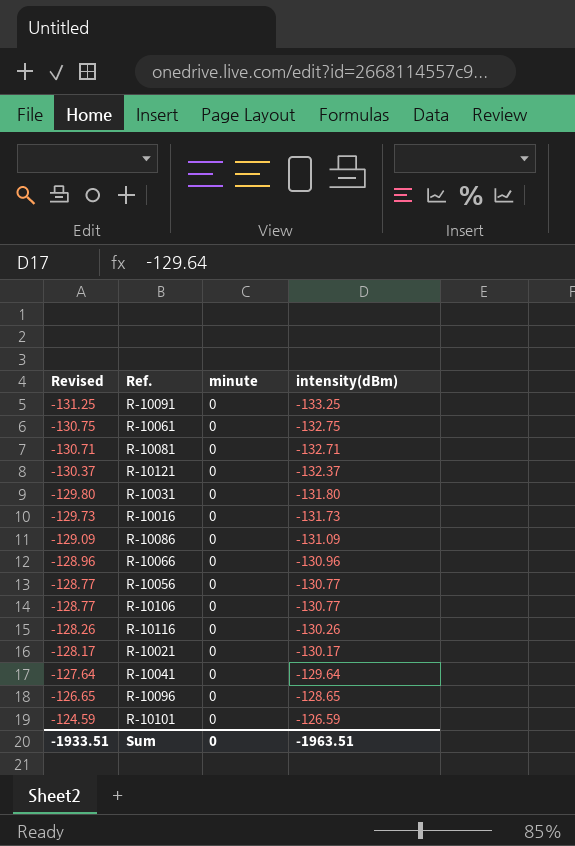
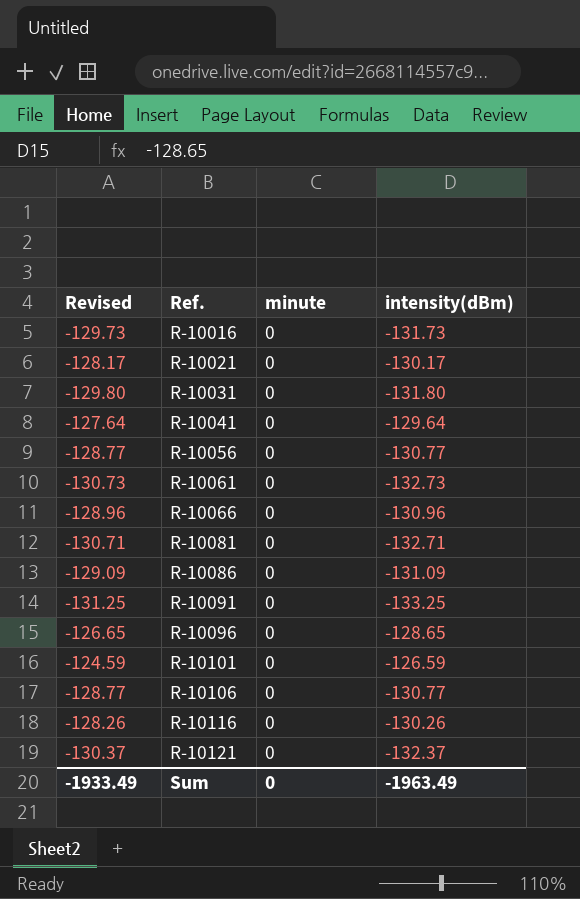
row order: Revised ascending -> Ref. ascending
R-10061 | Revised: -130.75 -> -130.73
R-10061 | intensity(dBm): -132.75 -> -132.73
Sum | Revised: -1933.51 -> -1933.49
Sum | intensity(dBm): -1963.51 -> -1963.49

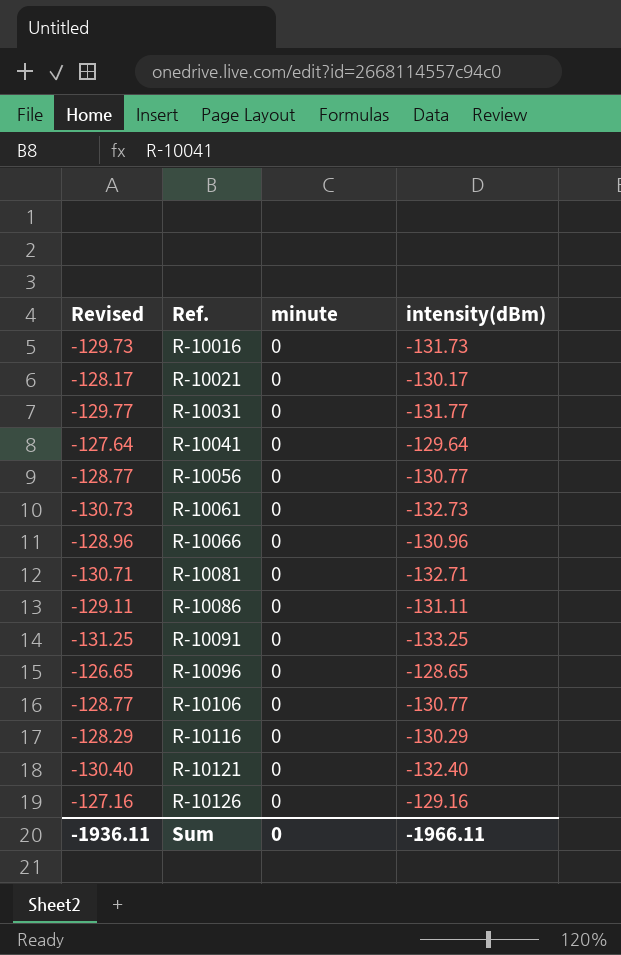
row R-10101: -124.59 | 0 | -126.59 -> none
R-10031 | Revised: -129.80 -> -129.77
R-10031 | intensity(dBm): -131.80 -> -131.77
R-10086 | Revised: -129.09 -> -129.11
R-10086 | intensity(dBm): -131.09 -> -131.11
R-10116 | Revised: -128.26 -> -128.29
R-10116 | intensity(dBm): -130.26 -> -130.29
R-10121 | Revised: -130.37 -> -130.40
R-10121 | intensity(dBm): -132.37 -> -132.40
row R-10126: none -> -127.16 | 0 | -129.16
Sum | Revised: -1933.49 -> -1936.11
Sum | intensity(dBm): -1963.49 -> -1966.11

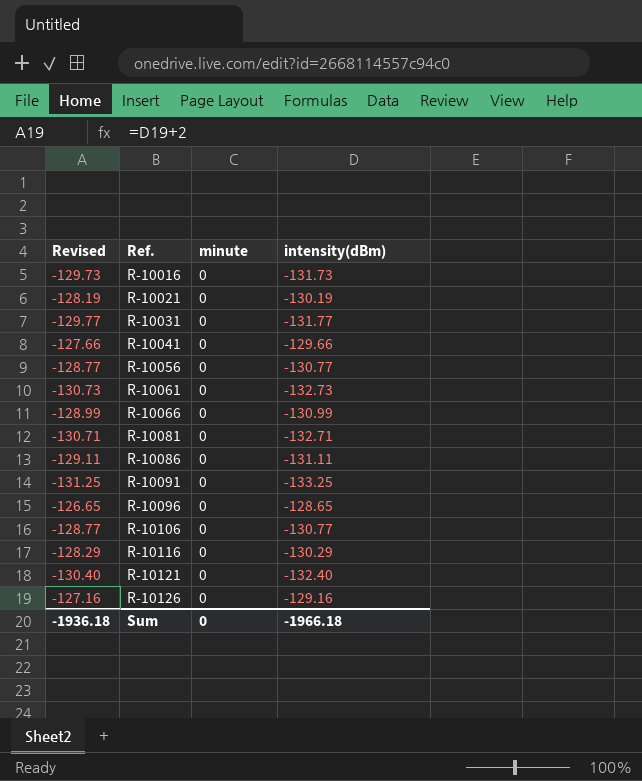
R-10021 | Revised: -128.17 -> -128.19
R-10021 | intensity(dBm): -130.17 -> -130.19
R-10041 | Revised: -127.64 -> -127.66
R-10041 | intensity(dBm): -129.64 -> -129.66
R-10066 | Revised: -128.96 -> -128.99
R-10066 | intensity(dBm): -130.96 -> -130.99
Sum | Revised: -1936.11 -> -1936.18
Sum | intensity(dBm): -1966.11 -> -1966.18

